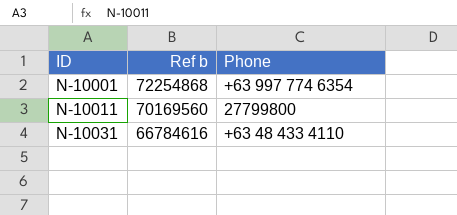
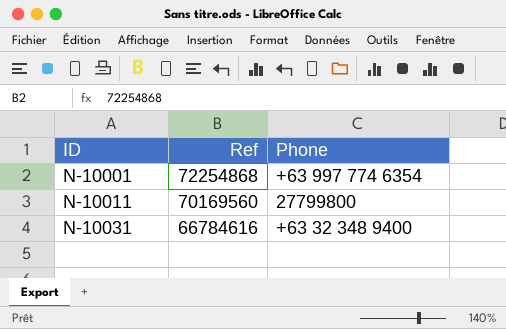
column name: Ref b -> Ref
N-10031 | Phone: +63 48 433 4110 -> +63 32 348 9400

